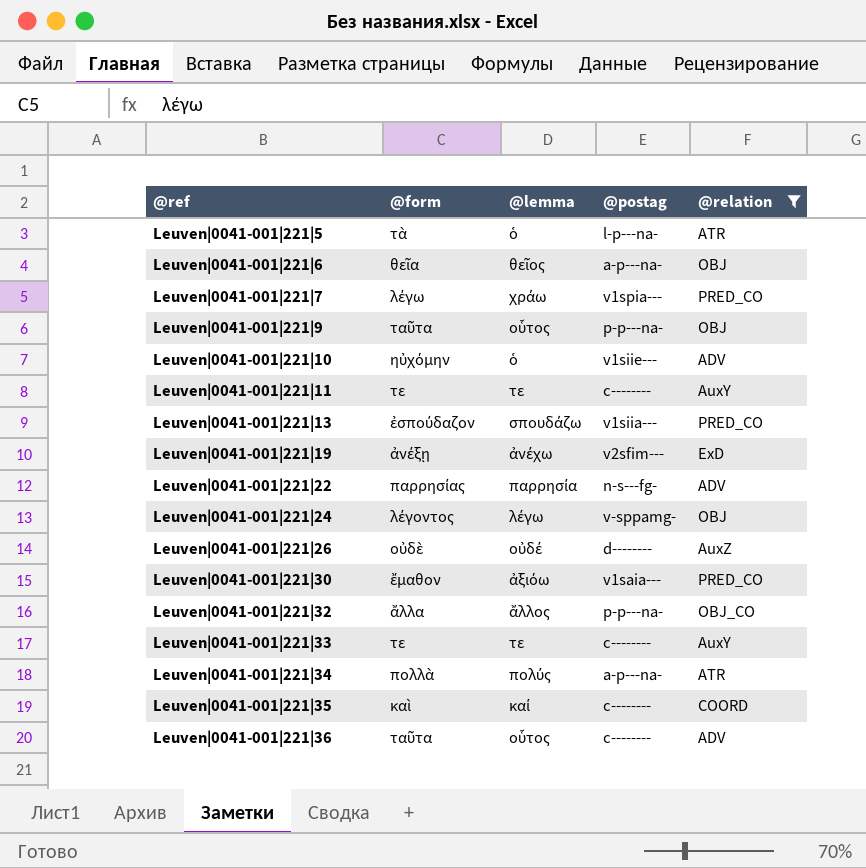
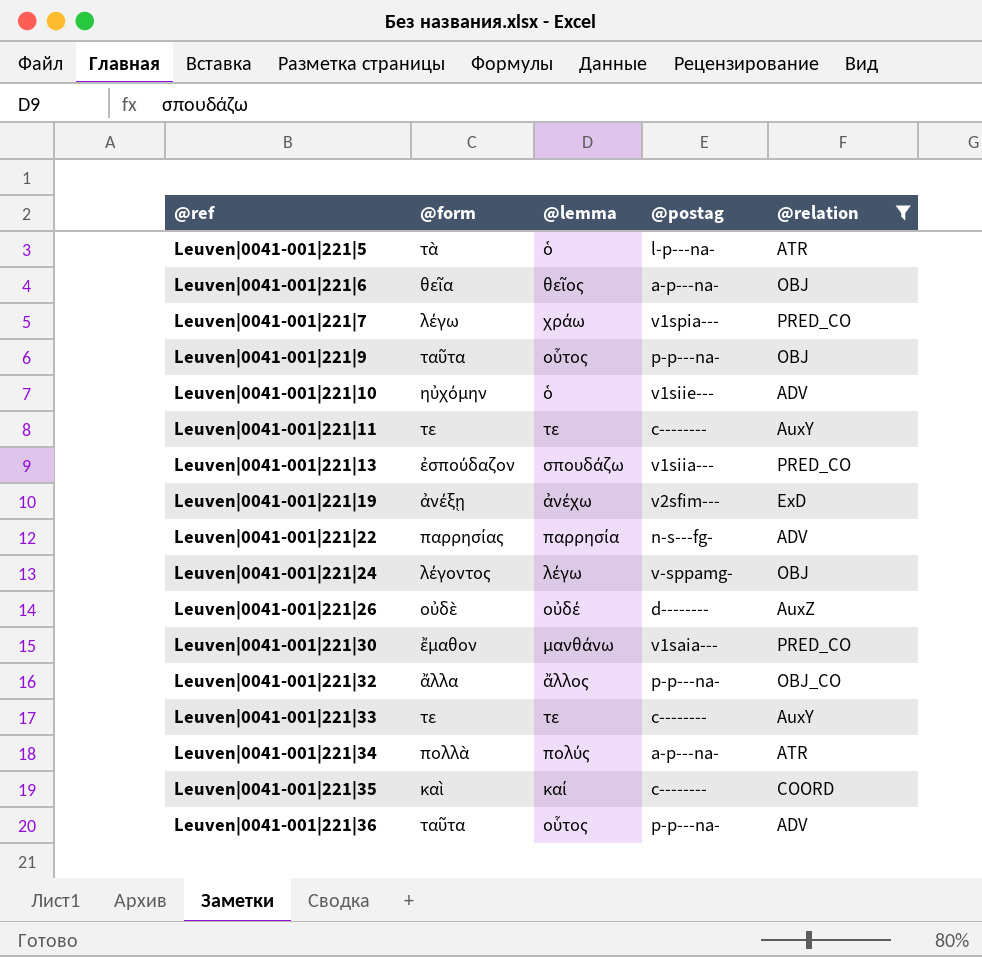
Leuven|0041-001|221|30 | @lemma: ἀξιόω -> μανθάνω
Leuven|0041-001|221|36 | @postag: c-------- -> p-p---na-

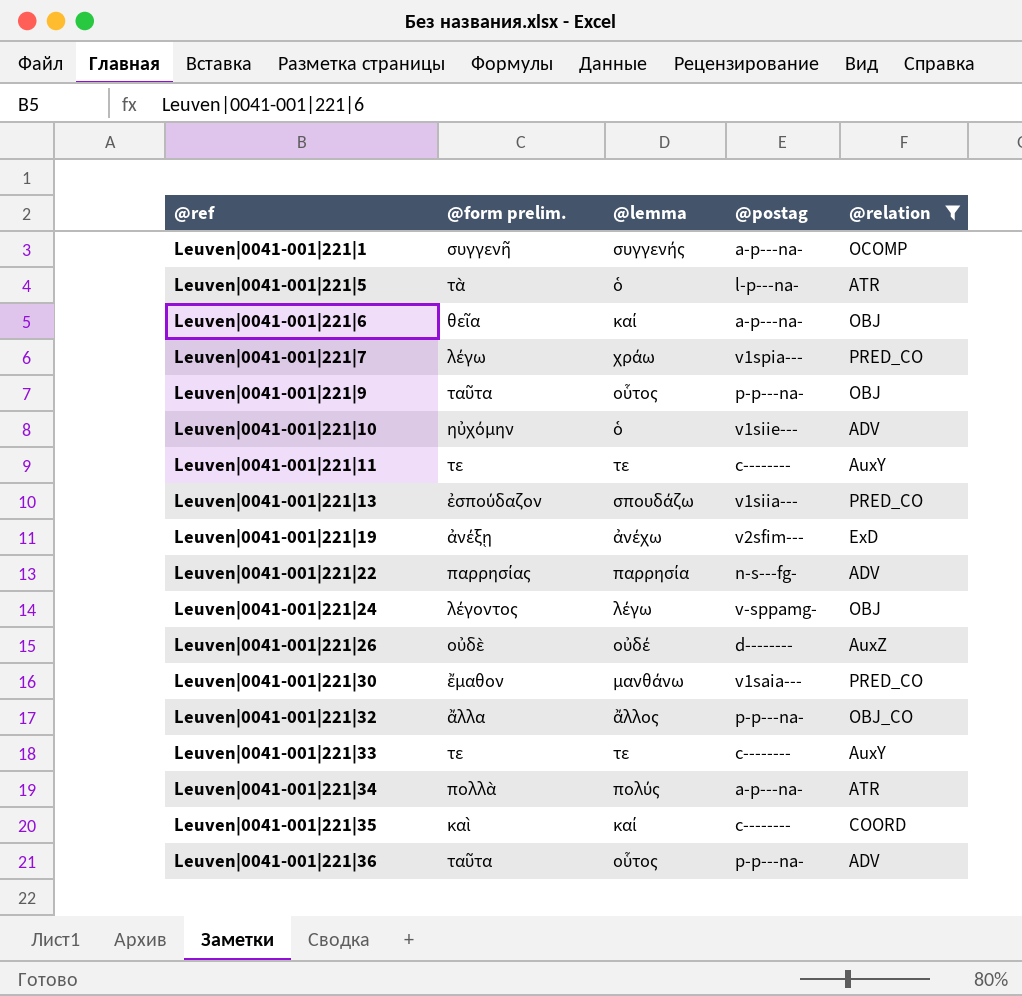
column name: @form -> @form prelim.
row Leuven|0041-001|221|1: none -> συγγενῆ | συγγενής | a-p---na- | OCOMP
Leuven|0041-001|221|6 | @lemma: θεῖος -> καί

